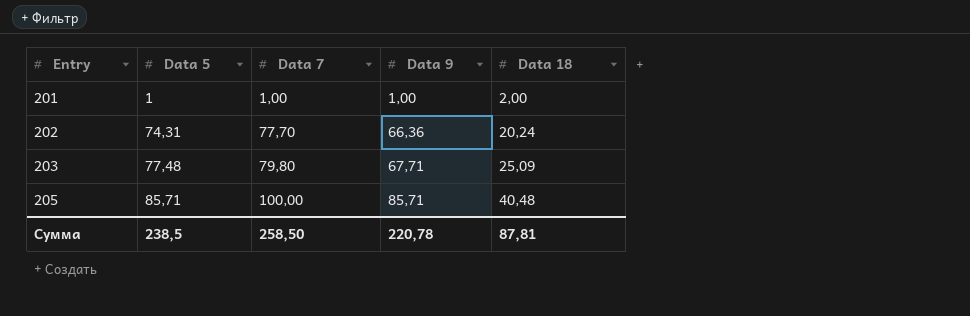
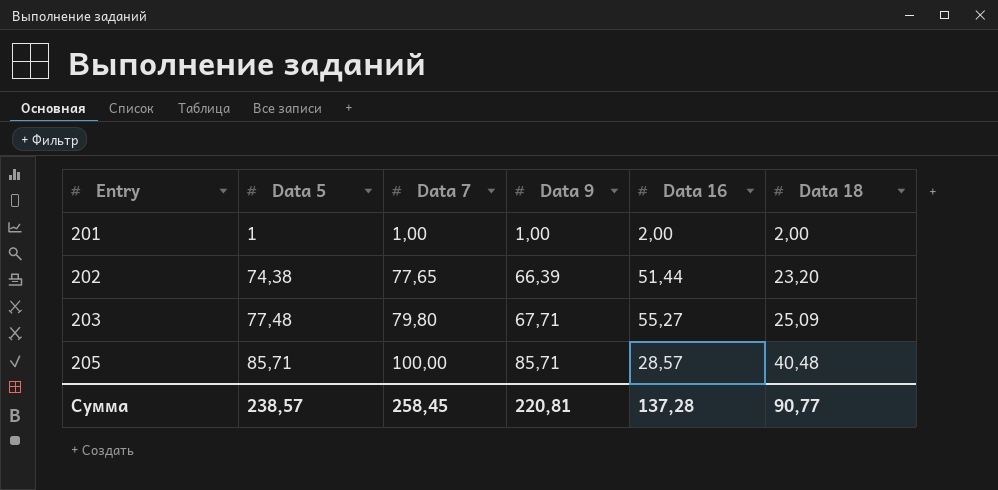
column Data 16 | position: none -> 5
202 | Data 5: 74,31 -> 74,38
202 | Data 7: 77,70 -> 77,65
202 | Data 9: 66,36 -> 66,39
202 | Data 18: 20,24 -> 23,20
Сумма | Data 5: 238,5 -> 238,57
Сумма | Data 7: 258,50 -> 258,45
Сумма | Data 9: 220,78 -> 220,81
Сумма | Data 18: 87,81 -> 90,77

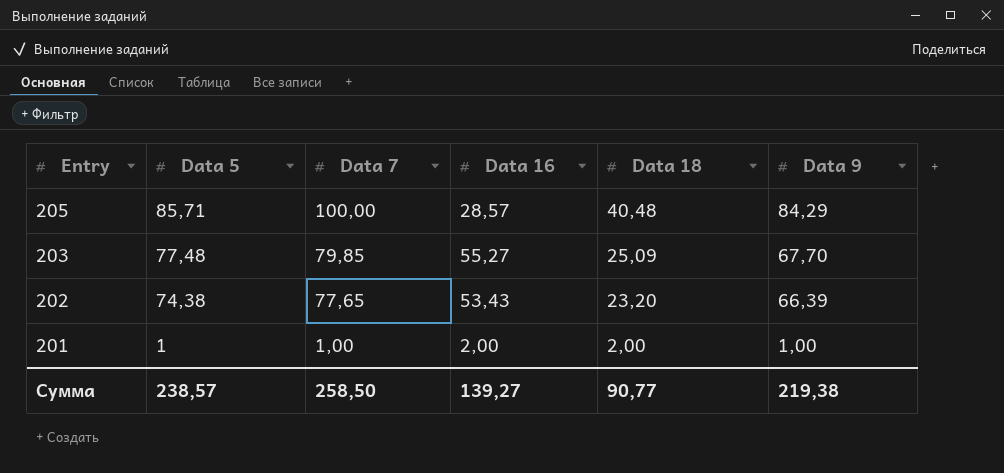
row order: Entry ascending -> Entry descending
column Data 9 | position: 4 -> 6
205 | Data 9: 85,71 -> 84,29
203 | Data 7: 79,80 -> 79,85
203 | Data 9: 67,71 -> 67,70
202 | Data 16: 51,44 -> 53,43
Сумма | Data 7: 258,45 -> 258,50
Сумма | Data 16: 137,28 -> 139,27
Сумма | Data 9: 220,81 -> 219,38

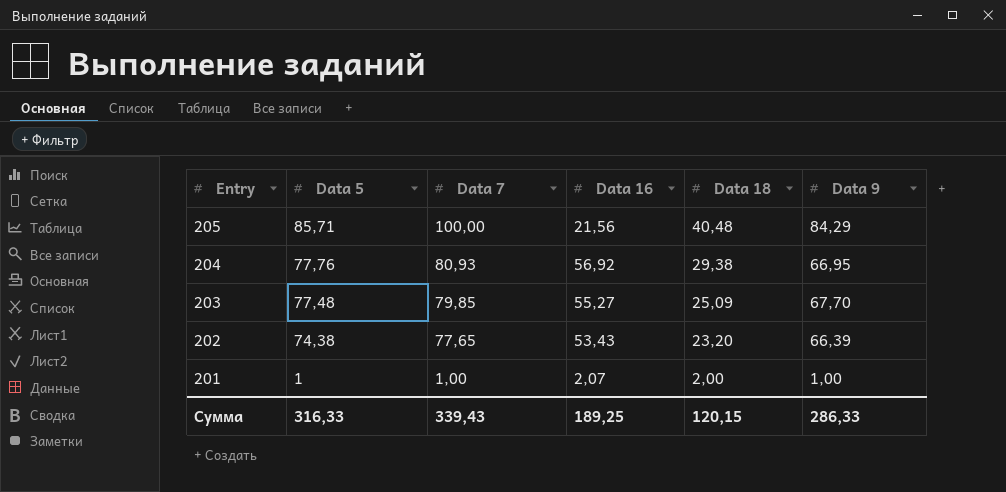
205 | Data 16: 28,57 -> 21,56
row 204: none -> 77,76 | 80,93 | 56,92 | 29,38 | 66,95
201 | Data 16: 2,00 -> 2,07
Сумма | Data 5: 238,57 -> 316,33
Сумма | Data 7: 258,50 -> 339,43
Сумма | Data 16: 139,27 -> 189,25
Сумма | Data 18: 90,77 -> 120,15
Сумма | Data 9: 219,38 -> 286,33

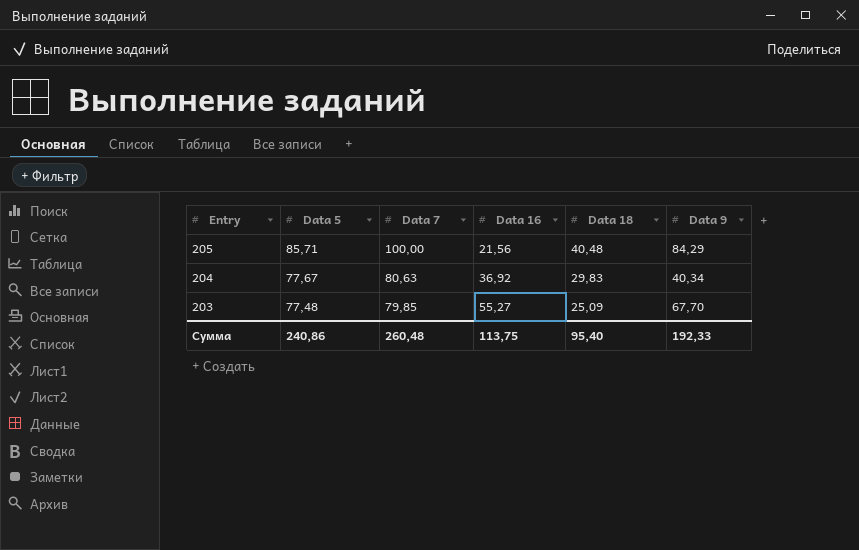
row 202: 74,38 | 77,65 | 53,43 | 23,20 | 66,39 -> none
row 201: 1 | 1,00 | 2,07 | 2,00 | 1,00 -> none
204 | Data 5: 77,76 -> 77,67
204 | Data 7: 80,93 -> 80,63
204 | Data 16: 56,92 -> 36,92
204 | Data 18: 29,38 -> 29,83
204 | Data 9: 66,95 -> 40,34
Сумма | Data 5: 316,33 -> 240,86
Сумма | Data 7: 339,43 -> 260,48
Сумма | Data 16: 189,25 -> 113,75
Сумма | Data 18: 120,15 -> 95,40
Сумма | Data 9: 286,33 -> 192,33

